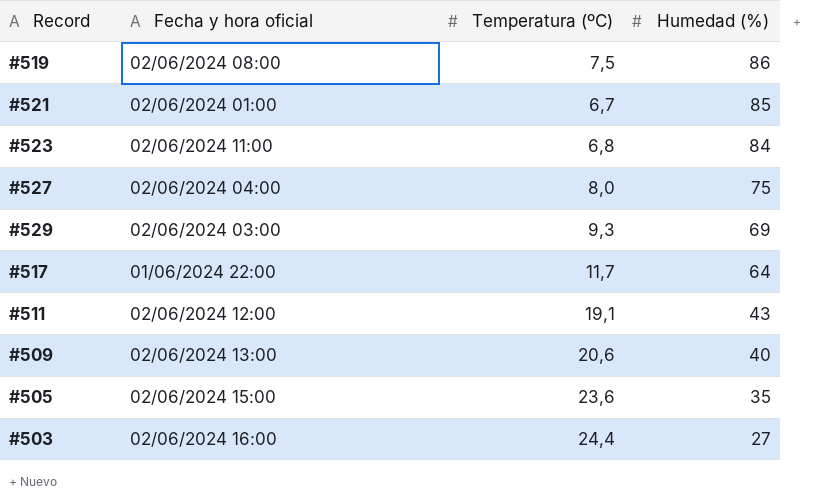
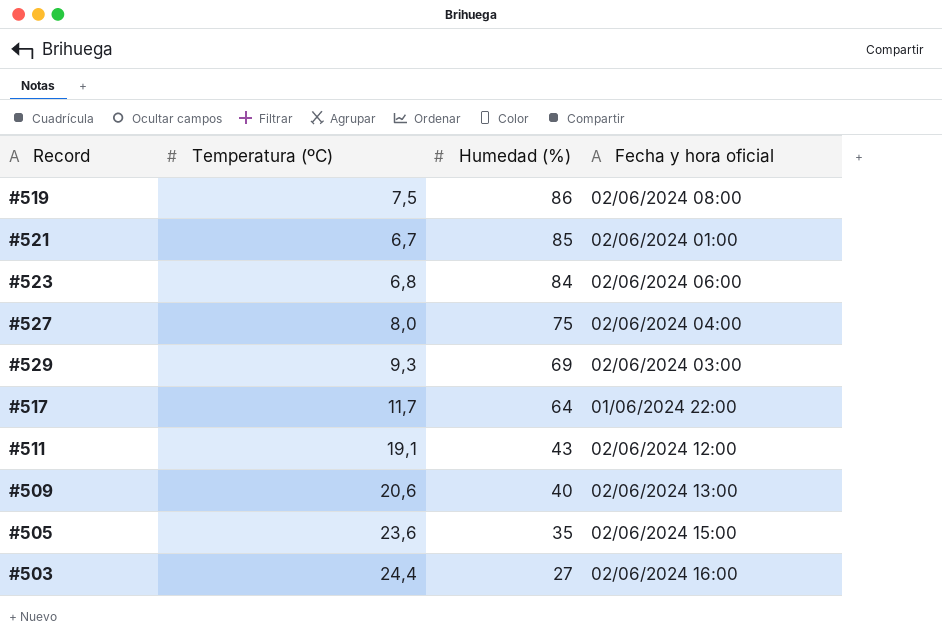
column Fecha y hora oficial | position: 2 -> 4
#523 | Fecha y hora oficial: 02/06/2024 11:00 -> 02/06/2024 06:00

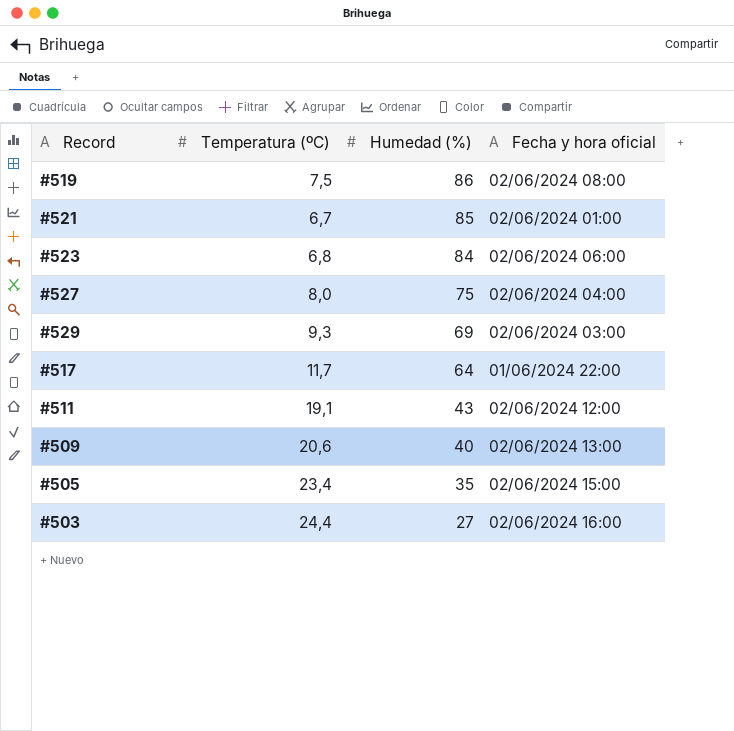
#505 | Temperatura (ºC): 23,6 -> 23,4

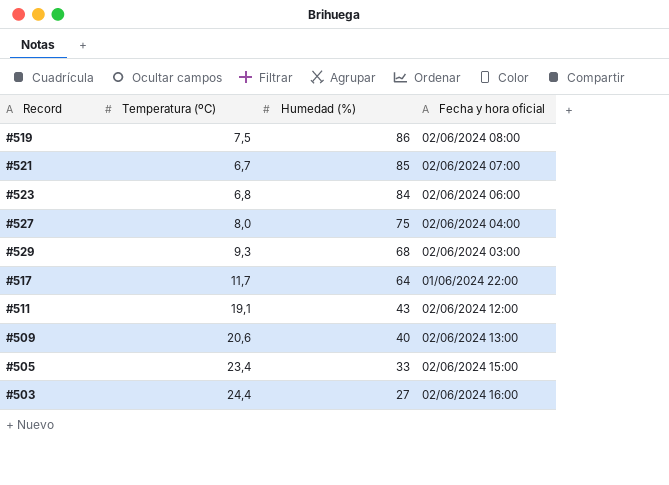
#521 | Fecha y hora oficial: 02/06/2024 01:00 -> 02/06/2024 07:00
#529 | Humedad (%): 69 -> 68
#505 | Humedad (%): 35 -> 33

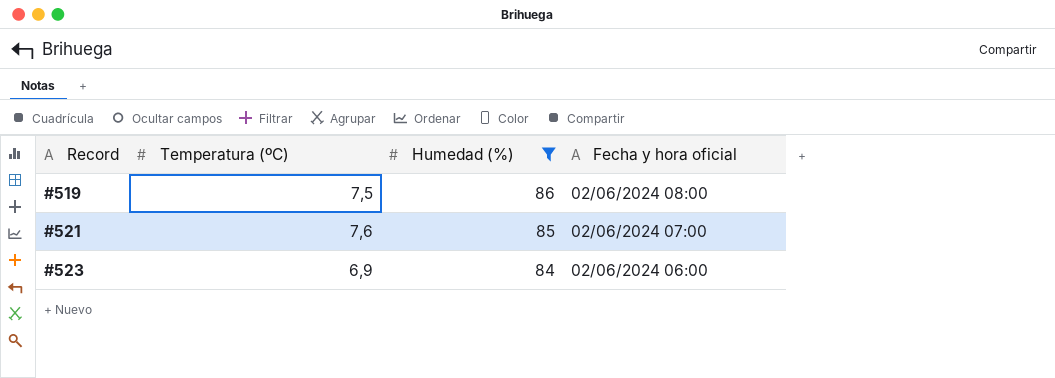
filter: none -> Humedad (%) >= 84
#521 | Temperatura (ºC): 6,7 -> 7,6
#523 | Temperatura (ºC): 6,8 -> 6,9

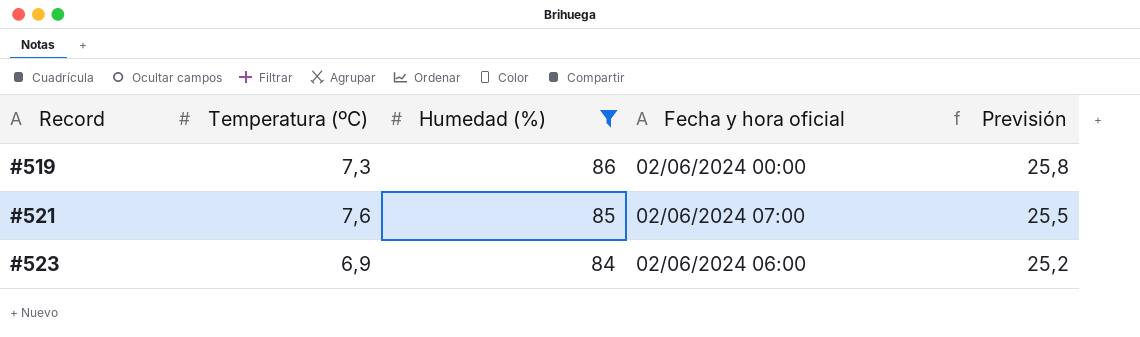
column Previsión | formula: none -> [Humedad (%)] * 0,3
#519 | Temperatura (ºC): 7,5 -> 7,3
#519 | Fecha y hora oficial: 02/06/2024 08:00 -> 02/06/2024 00:00

